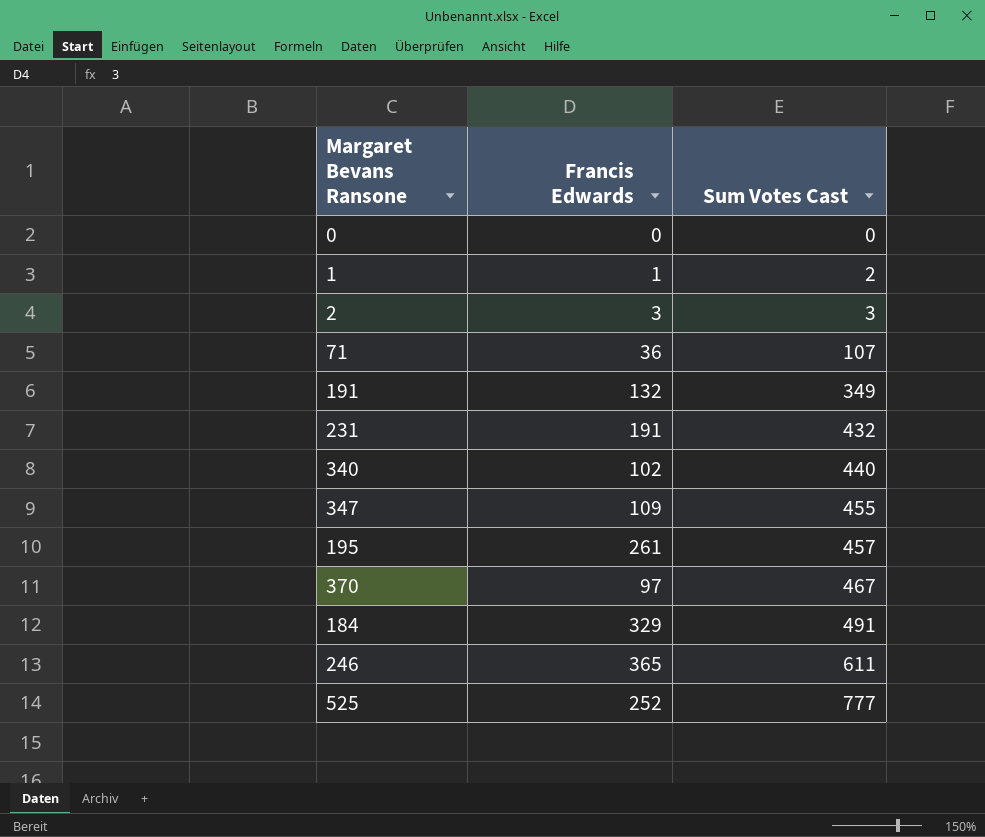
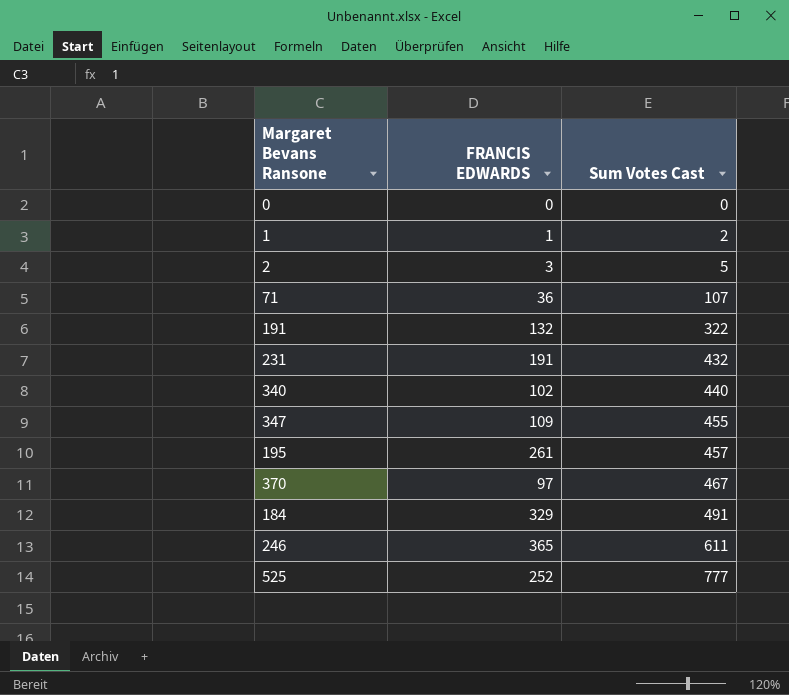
column name: Francis Edwards -> FRANCIS EDWARDS
2 | Sum Votes Cast: 3 -> 5
191 | Sum Votes Cast: 349 -> 322

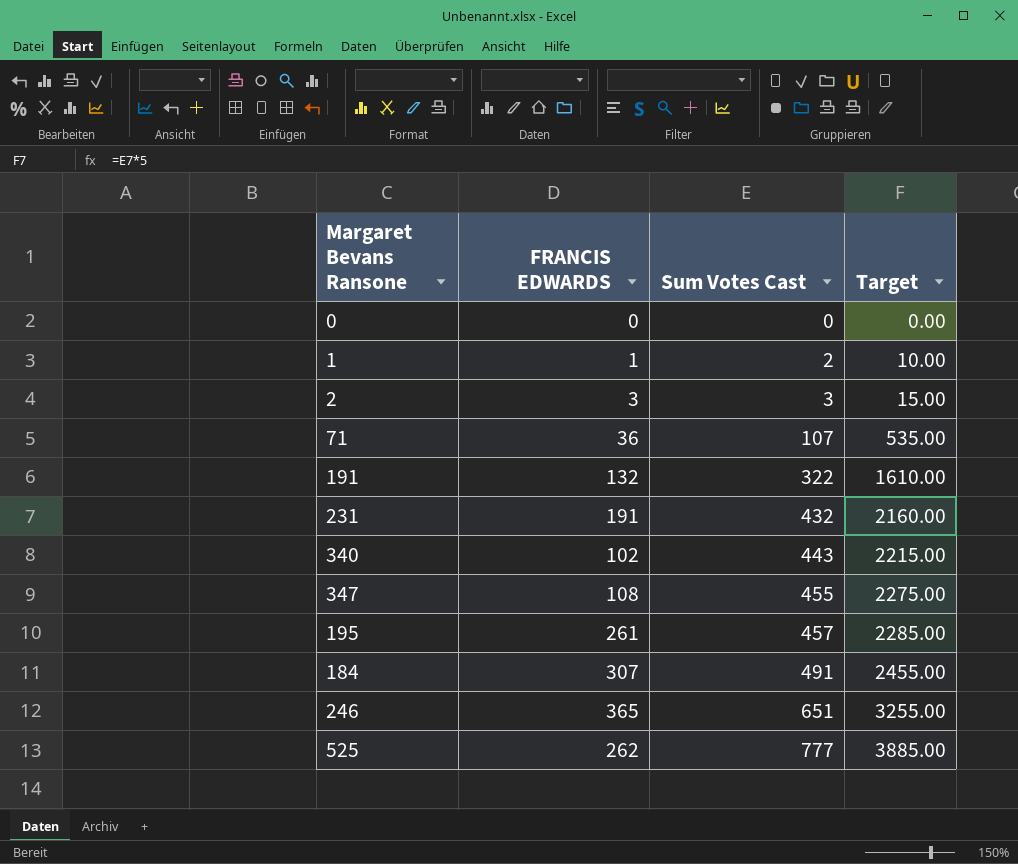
column Target | formula: none -> [Sum Votes Cast] * 5
row 370: 97 | 467 -> none
2 | Sum Votes Cast: 5 -> 3
340 | Sum Votes Cast: 440 -> 443
347 | FRANCIS EDWARDS: 109 -> 108
184 | FRANCIS EDWARDS: 329 -> 307
246 | Sum Votes Cast: 611 -> 651
525 | FRANCIS EDWARDS: 252 -> 262

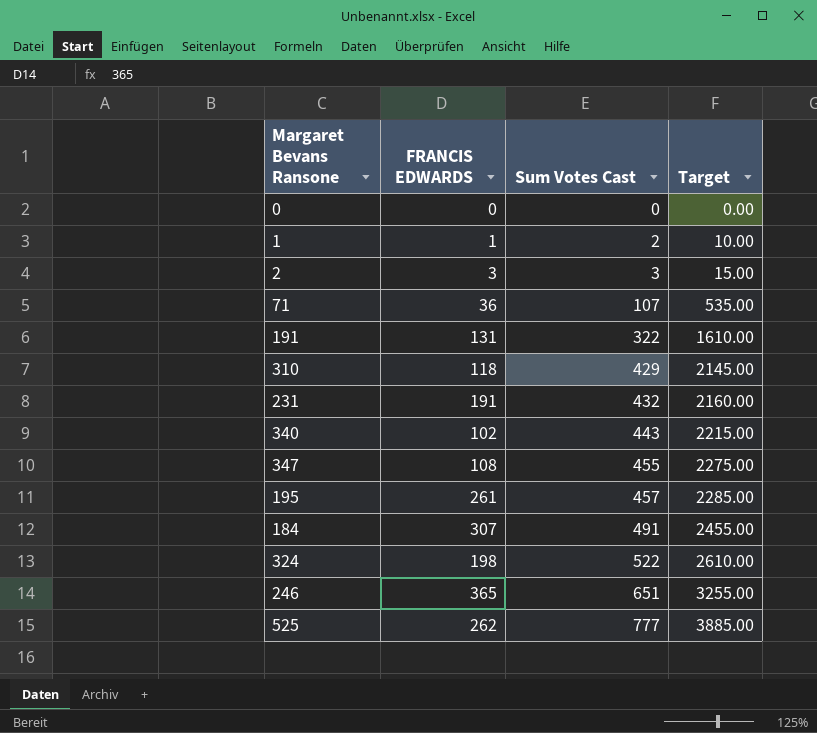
191 | FRANCIS EDWARDS: 132 -> 131
row 310: none -> 118 | 429 | 2145.00
row 324: none -> 198 | 522 | 2610.00

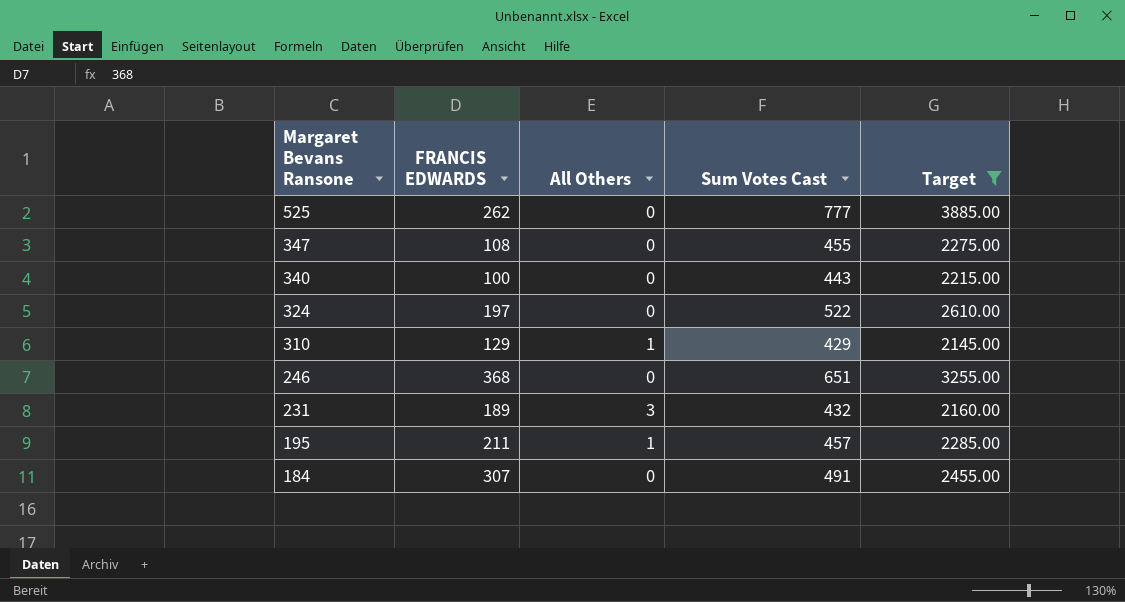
filter: none -> Target >= 2145.00
row order: Sum Votes Cast ascending -> Margaret Bevans Ransone descending
column All Others | position: none -> 3
340 | FRANCIS EDWARDS: 102 -> 100
324 | FRANCIS EDWARDS: 198 -> 197
310 | FRANCIS EDWARDS: 118 -> 129
246 | FRANCIS EDWARDS: 365 -> 368
231 | FRANCIS EDWARDS: 191 -> 189
195 | FRANCIS EDWARDS: 261 -> 211

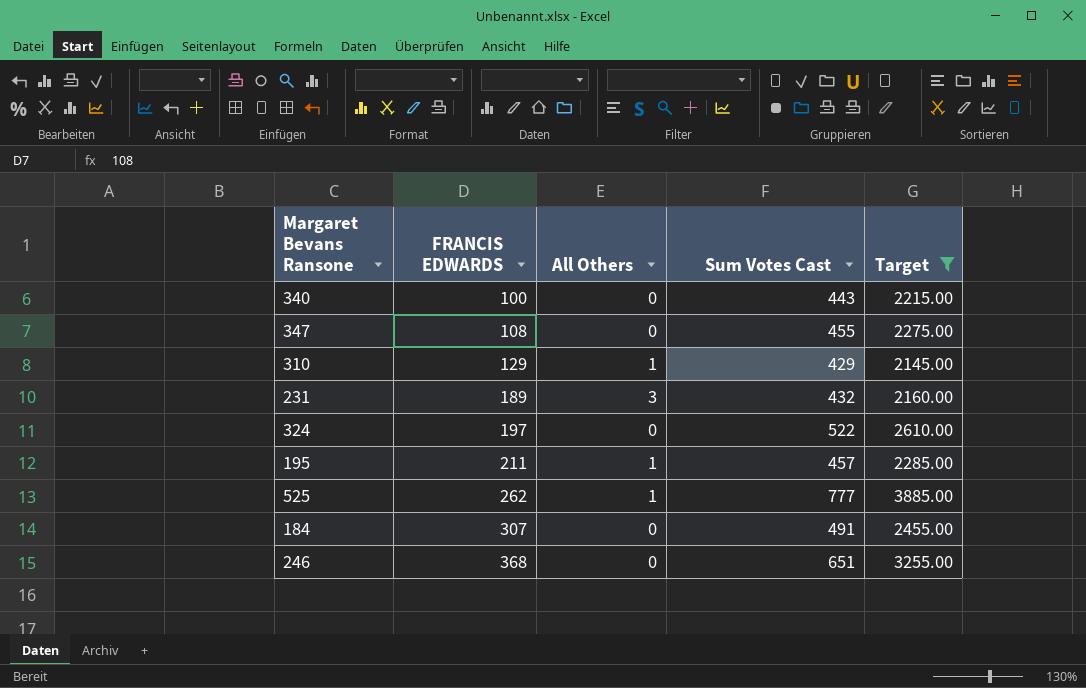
row order: Margaret Bevans Ransone descending -> FRANCIS EDWARDS ascending
525 | All Others: 0 -> 1

